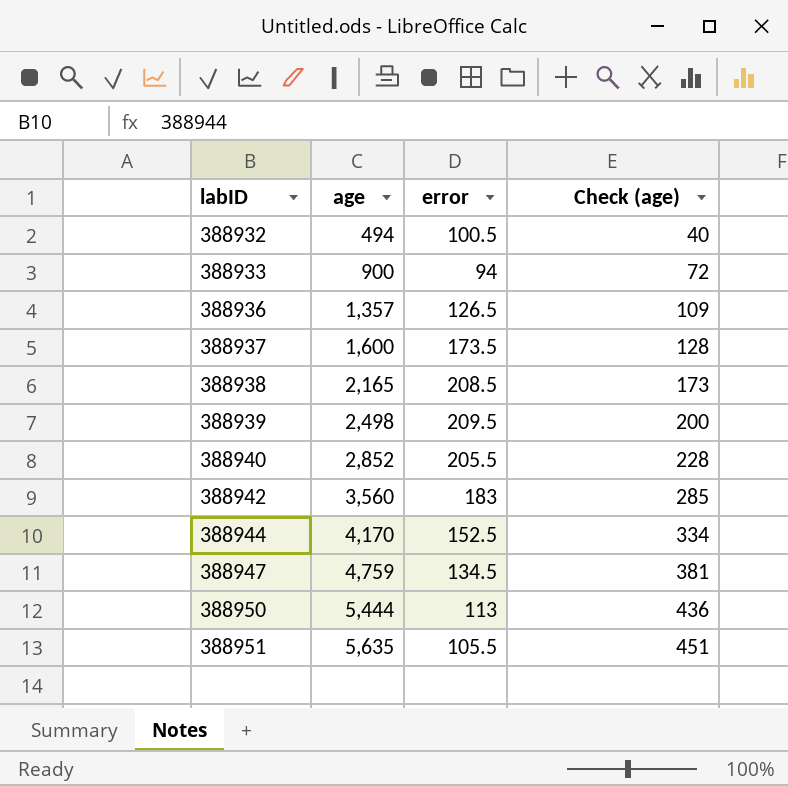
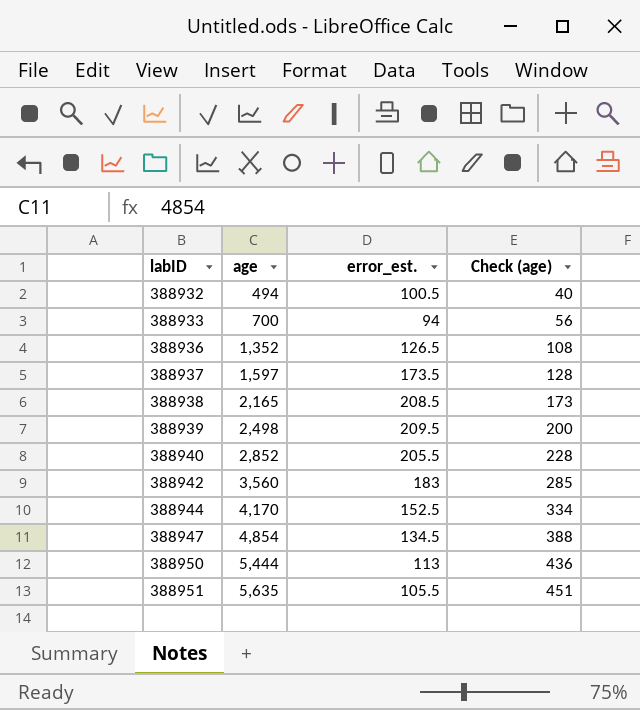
column name: error -> error_est.
388933 | age: 900 -> 700
388933 | Check (age): 72 -> 56
388936 | age: 1,357 -> 1,352
388936 | Check (age): 109 -> 108
388937 | age: 1,600 -> 1,597
388947 | age: 4,759 -> 4,854
388947 | Check (age): 381 -> 388

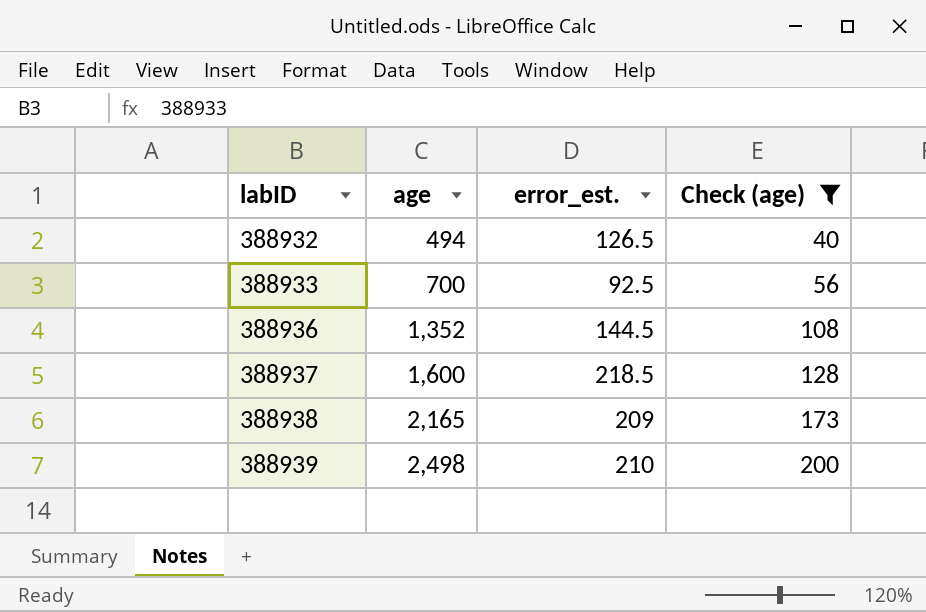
filter: none -> Check (age) <= 200
388932 | error_est.: 100.5 -> 126.5
388933 | error_est.: 94 -> 92.5
388936 | error_est.: 126.5 -> 144.5
388937 | age: 1,597 -> 1,600
388937 | error_est.: 173.5 -> 218.5
388938 | error_est.: 208.5 -> 209
388939 | error_est.: 209.5 -> 210

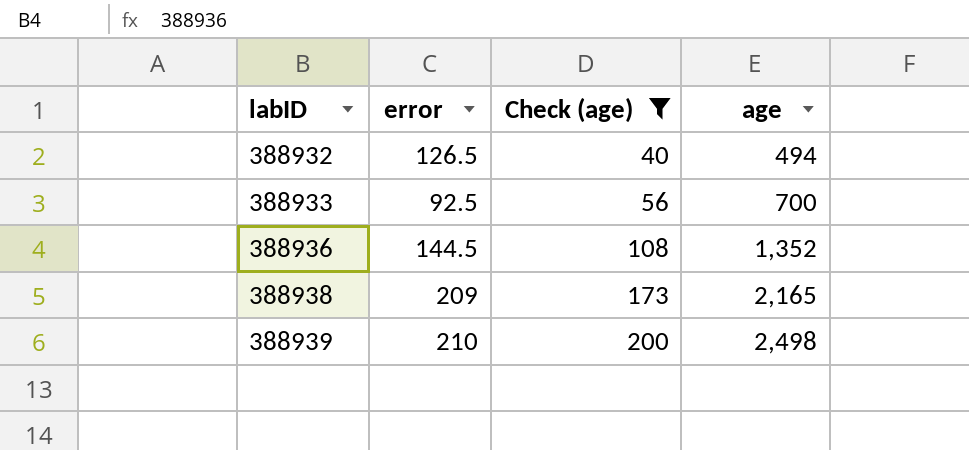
column name: error_est. -> error
column age | position: 2 -> 4
row 388937: 1,600 | 218.5 | 128 -> none

